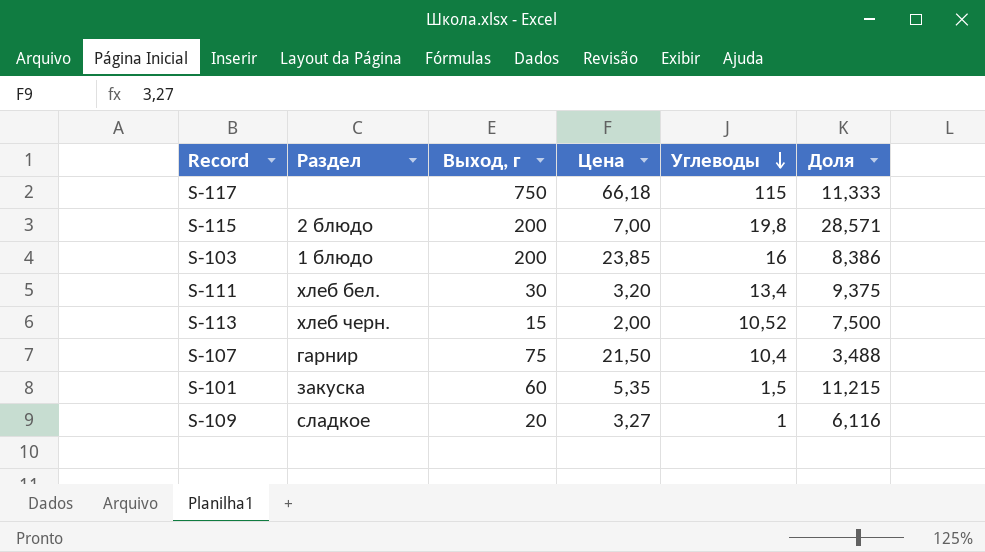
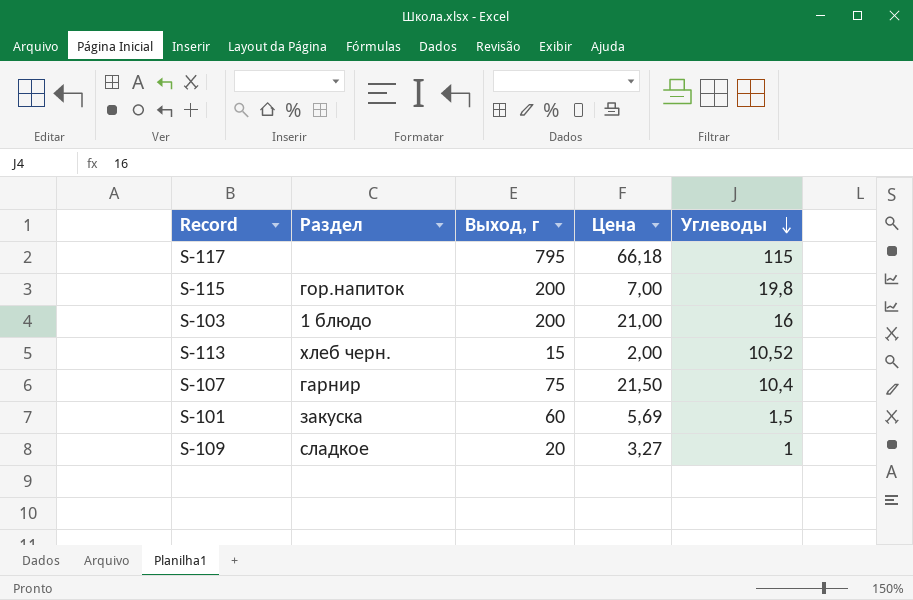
column Доля | formula: [Выход, г] / [Цена] -> none
row S-111: хлеб бел. | 30 | 3,20 | 13,4 | 9,375 -> none
S-117 | Выход, г: 750 -> 795
S-115 | Раздел: 2 блюдо -> гор.напиток
S-103 | Цена: 23,85 -> 21,00
S-101 | Цена: 5,35 -> 5,69

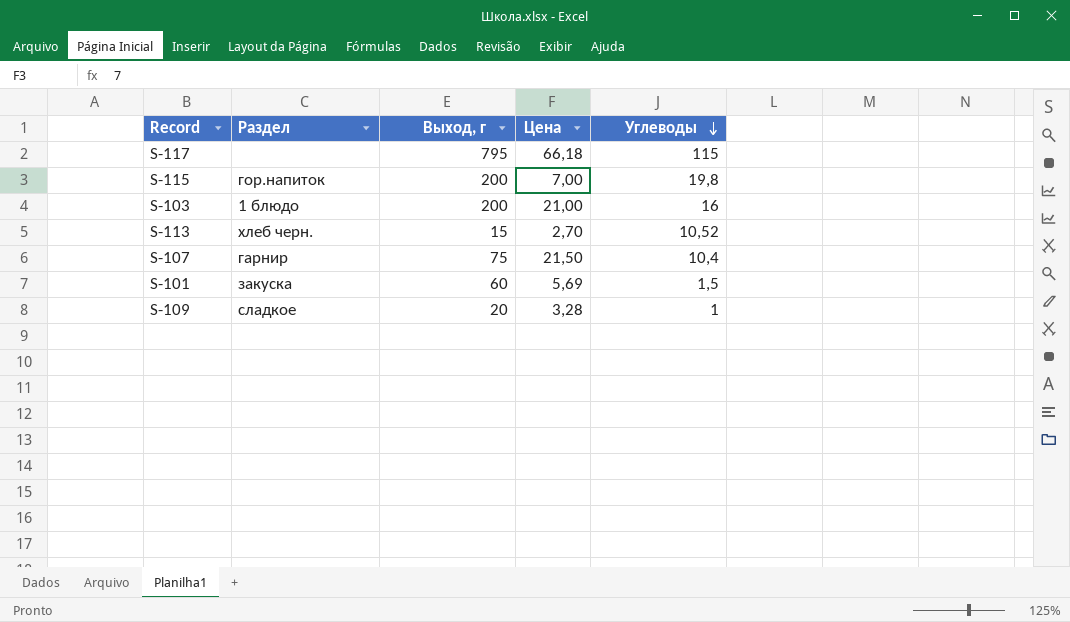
S-113 | Цена: 2,00 -> 2,70
S-109 | Цена: 3,27 -> 3,28

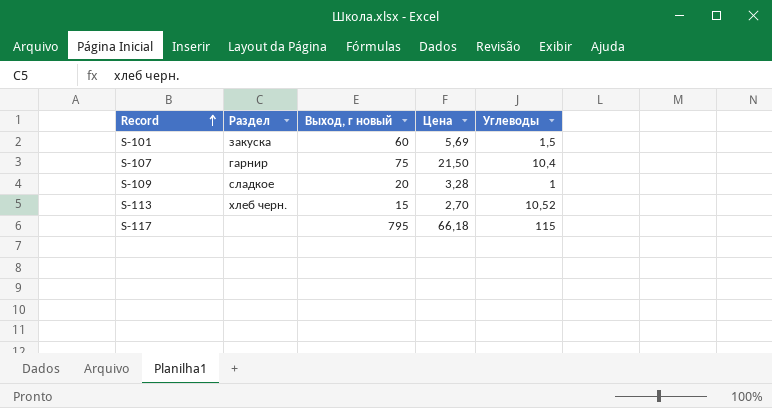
row order: Углеводы descending -> Record ascending
column name: Выход, г -> Выход, г новый
row S-115: гор.напиток | 200 | 7,00 | 19,8 -> none
row S-103: 1 блюдо | 200 | 21,00 | 16 -> none

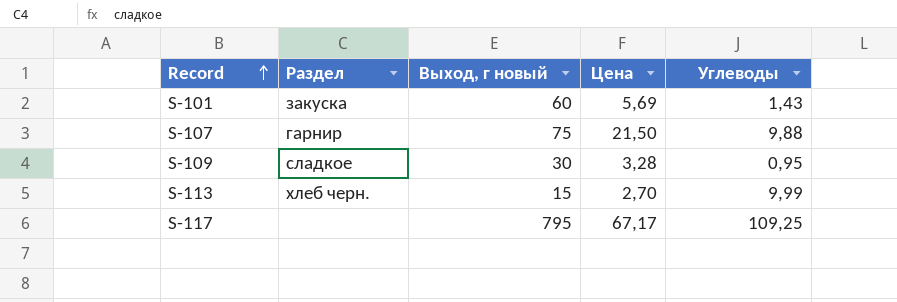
S-101 | Углеводы: 1,5 -> 1,43
S-107 | Углеводы: 10,4 -> 9,88
S-109 | Выход, г новый: 20 -> 30
S-109 | Углеводы: 1 -> 0,95
S-113 | Углеводы: 10,52 -> 9,99
S-117 | Цена: 66,18 -> 67,17
S-117 | Углеводы: 115 -> 109,25

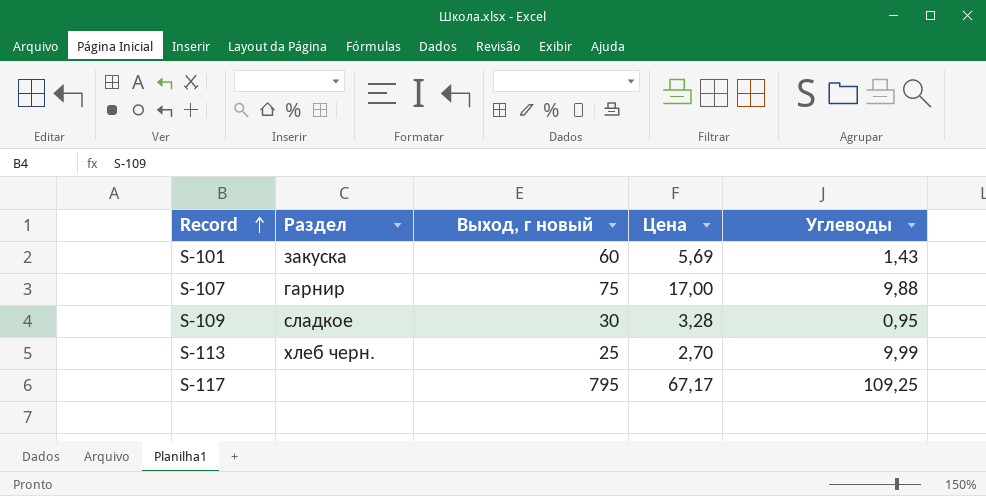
S-107 | Цена: 21,50 -> 17,00
S-113 | Выход, г новый: 15 -> 25

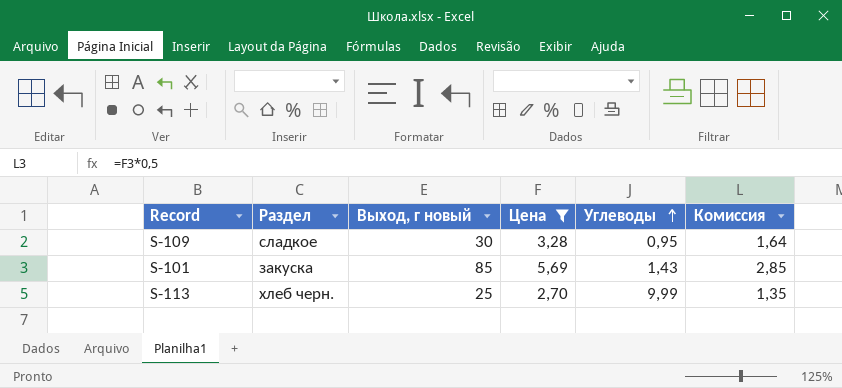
filter: none -> Цена <= 5,69
row order: Record ascending -> Углеводы ascending
column Комиссия | formula: none -> [Цена] * 0,5
S-101 | Выход, г новый: 60 -> 85

